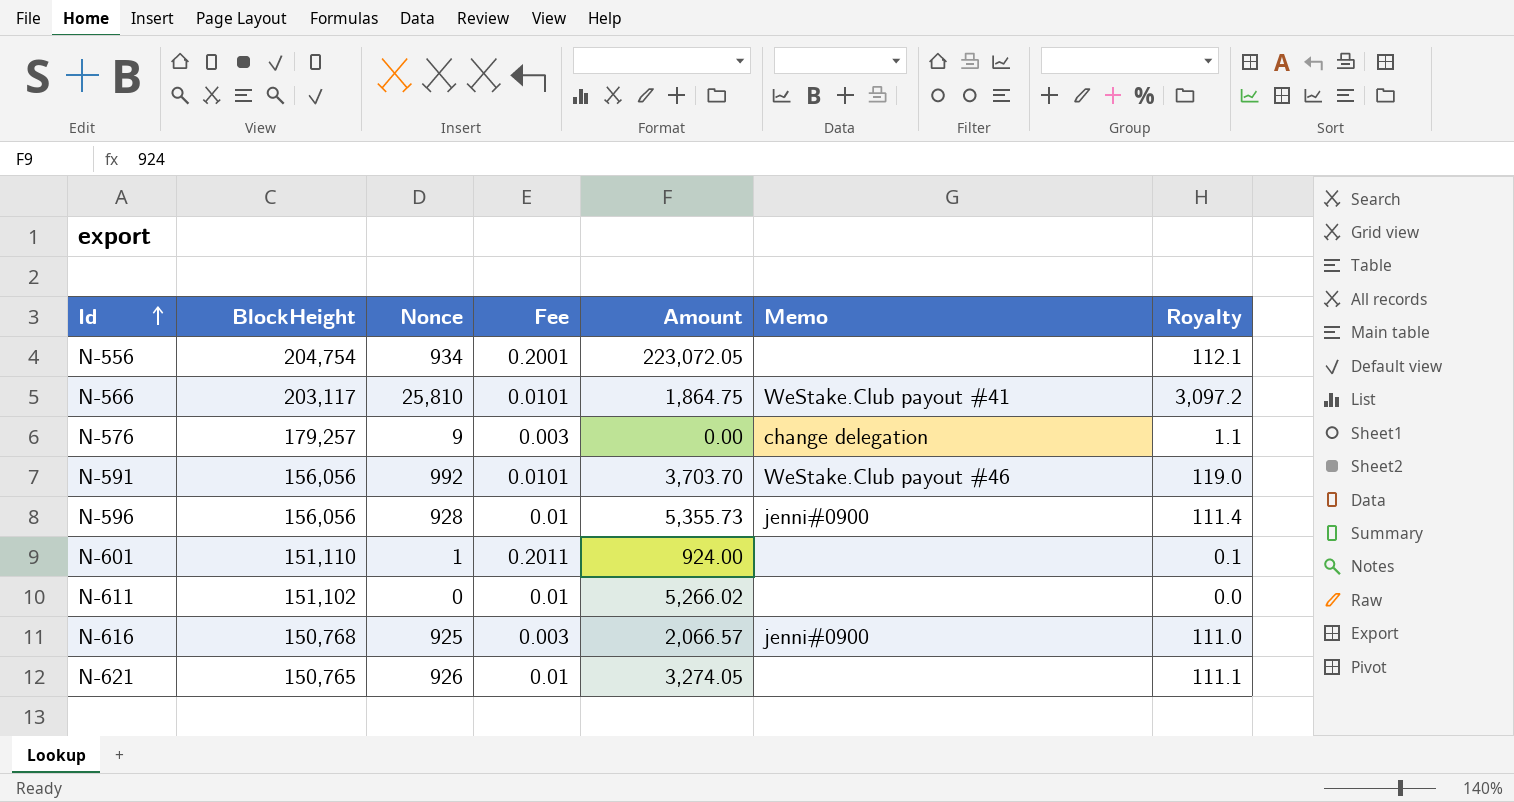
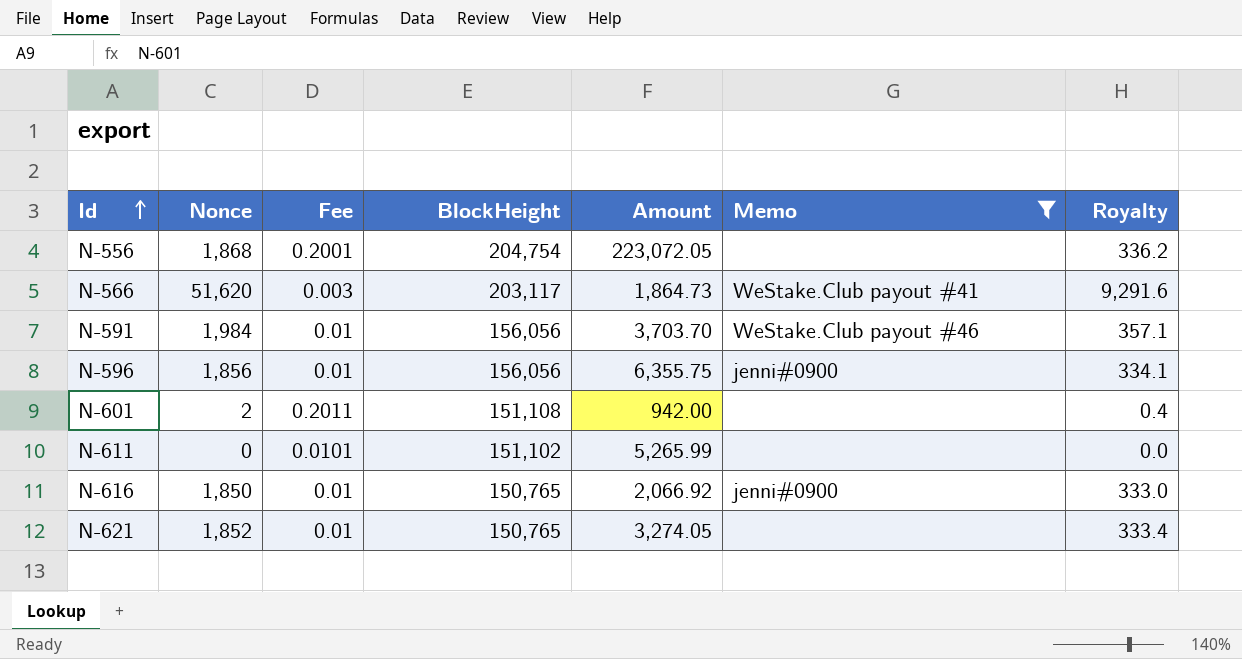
filter: none -> Memo != change delegation
column BlockHeight | position: 2 -> 4
column Royalty | formula: [Nonce] * 0.12 -> [Nonce] * 0.18
N-556 | Nonce: 934 -> 1,868
N-566 | Nonce: 25,810 -> 51,620
N-566 | Fee: 0.0101 -> 0.003
N-566 | Amount: 1,864.75 -> 1,864.73
N-591 | Nonce: 992 -> 1,984
N-591 | Fee: 0.0101 -> 0.01
N-596 | Nonce: 928 -> 1,856
N-596 | Amount: 5,355.73 -> 6,355.75
N-601 | Nonce: 1 -> 2
N-601 | BlockHeight: 151,110 -> 151,108
N-601 | Amount: 924.00 -> 942.00
N-611 | Fee: 0.01 -> 0.0101
N-611 | Amount: 5,266.02 -> 5,265.99
N-616 | Nonce: 925 -> 1,850
N-616 | Fee: 0.003 -> 0.01
N-616 | BlockHeight: 150,768 -> 150,765
N-616 | Amount: 2,066.57 -> 2,066.92
N-621 | Nonce: 926 -> 1,852

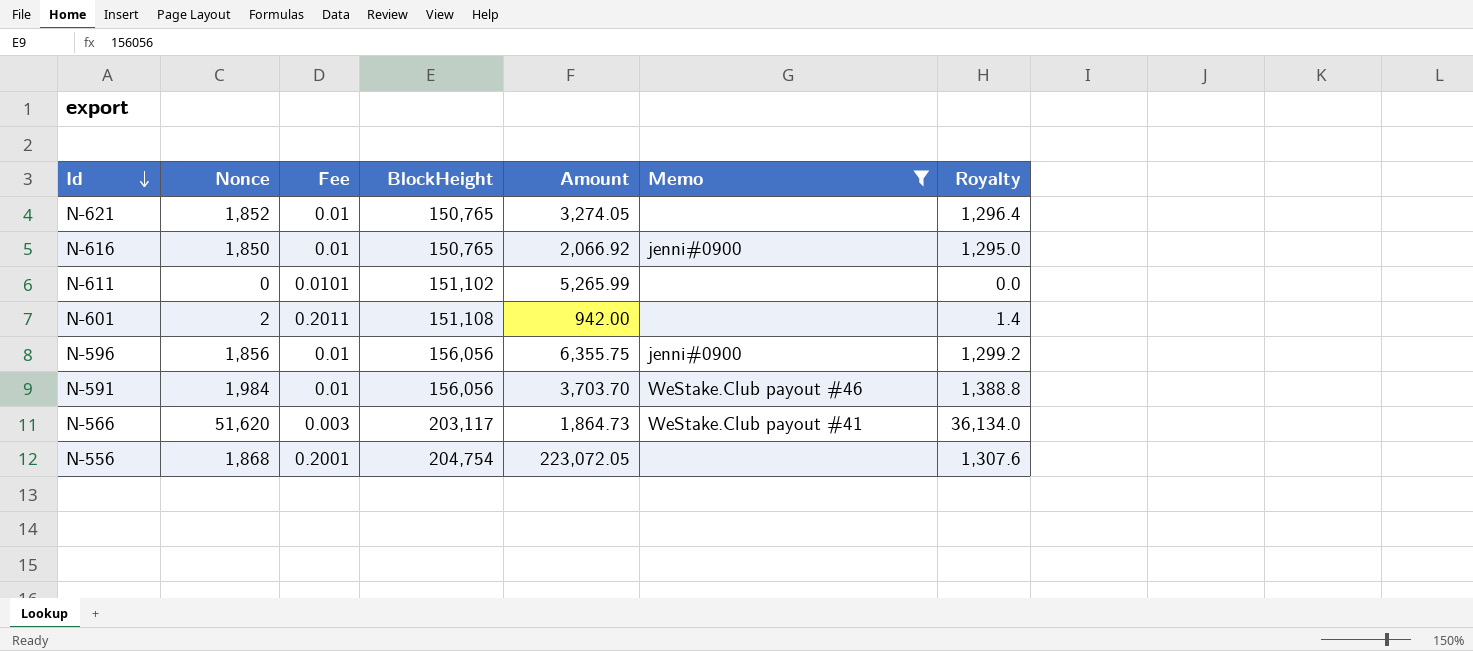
row order: Id ascending -> Id descending
column Royalty | formula: [Nonce] * 0.18 -> [Nonce] * 0.7

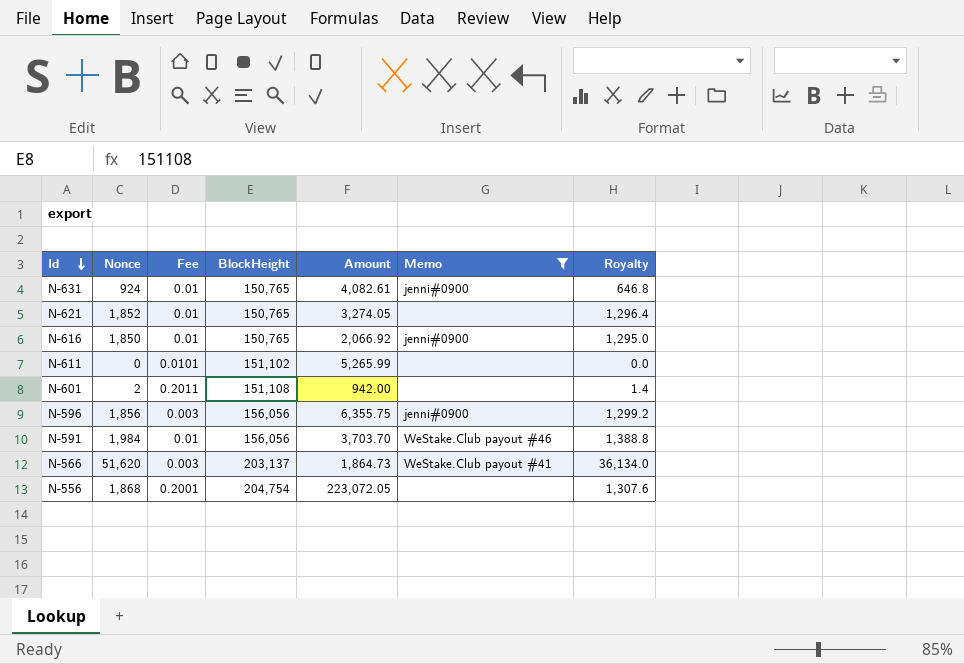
row N-631: none -> 924 | 0.01 | 150,765 | 4,082.61 | jenni#0900 | 646.8
N-596 | Fee: 0.01 -> 0.003
N-566 | BlockHeight: 203,117 -> 203,137

